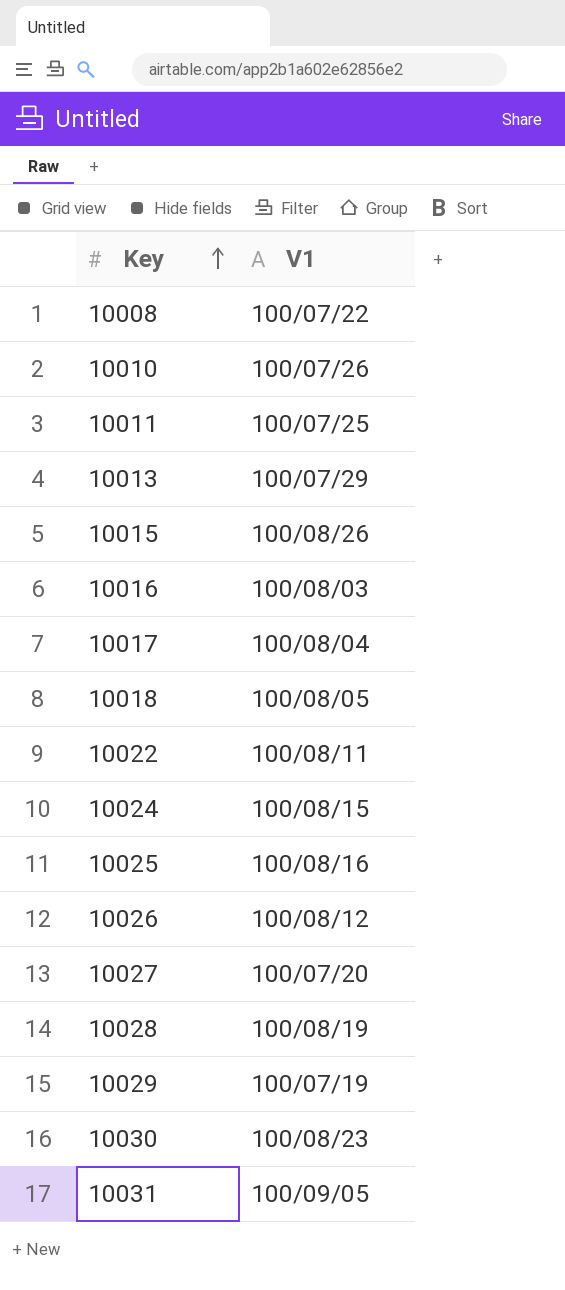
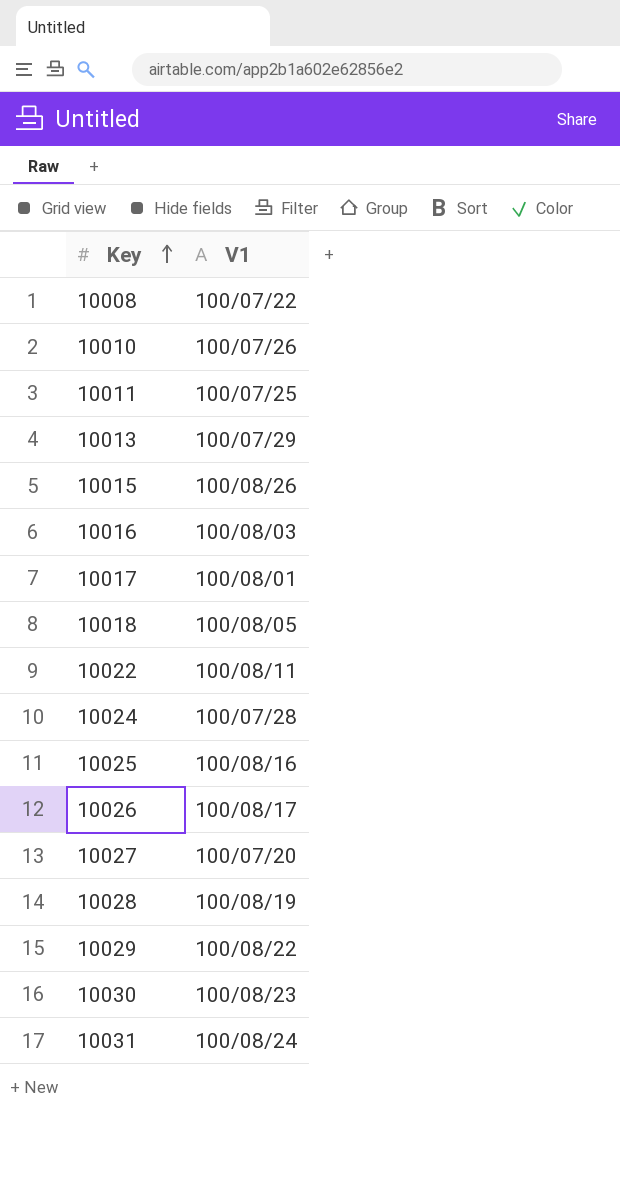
10017 | V1: 100/08/04 -> 100/08/01
10024 | V1: 100/08/15 -> 100/07/28
10026 | V1: 100/08/12 -> 100/08/17
10029 | V1: 100/07/19 -> 100/08/22
10031 | V1: 100/09/05 -> 100/08/24

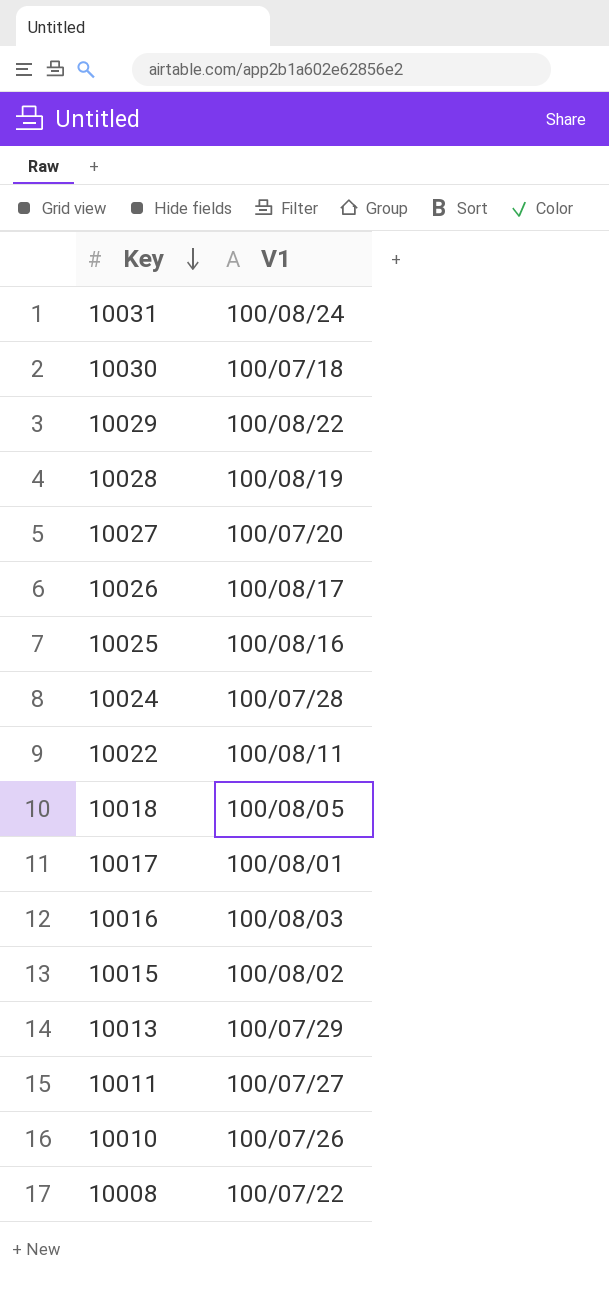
row order: Key ascending -> Key descending
10030 | V1: 100/08/23 -> 100/07/18
10015 | V1: 100/08/26 -> 100/08/02
10011 | V1: 100/07/25 -> 100/07/27

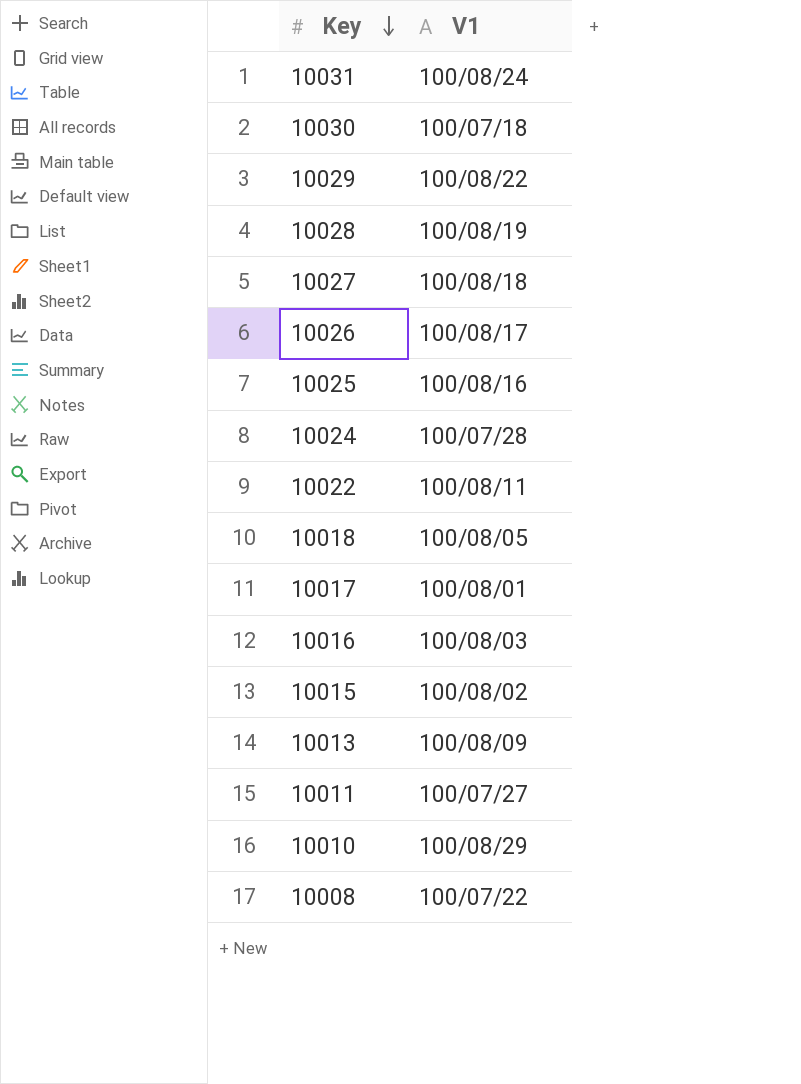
10027 | V1: 100/07/20 -> 100/08/18
10013 | V1: 100/07/29 -> 100/08/09
10010 | V1: 100/07/26 -> 100/08/29

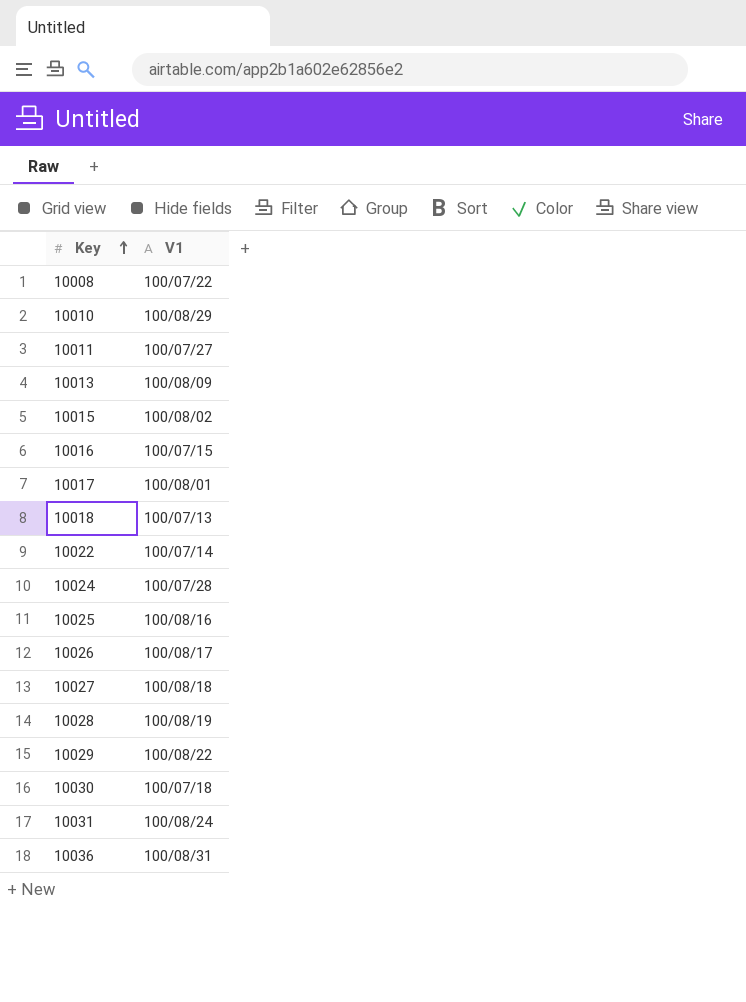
row order: Key descending -> Key ascending
10016 | V1: 100/08/03 -> 100/07/15
10018 | V1: 100/08/05 -> 100/07/13
10022 | V1: 100/08/11 -> 100/07/14
row 10036: none -> 100/08/31

